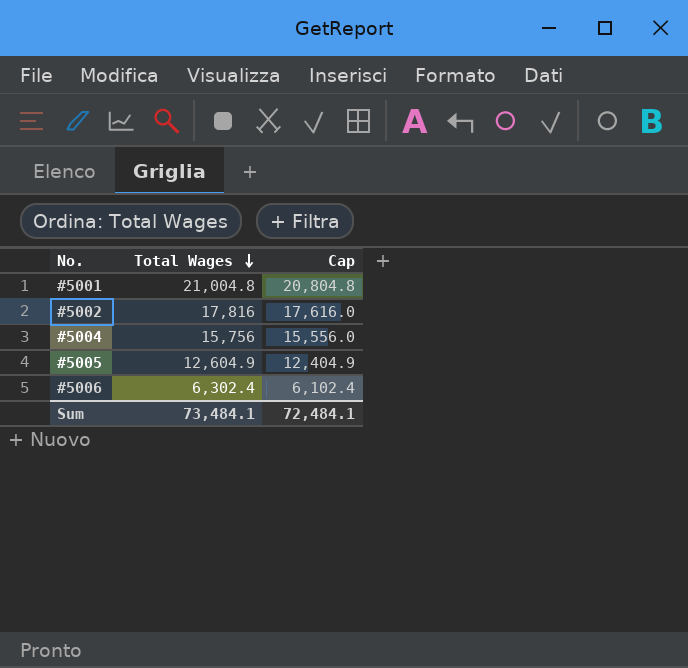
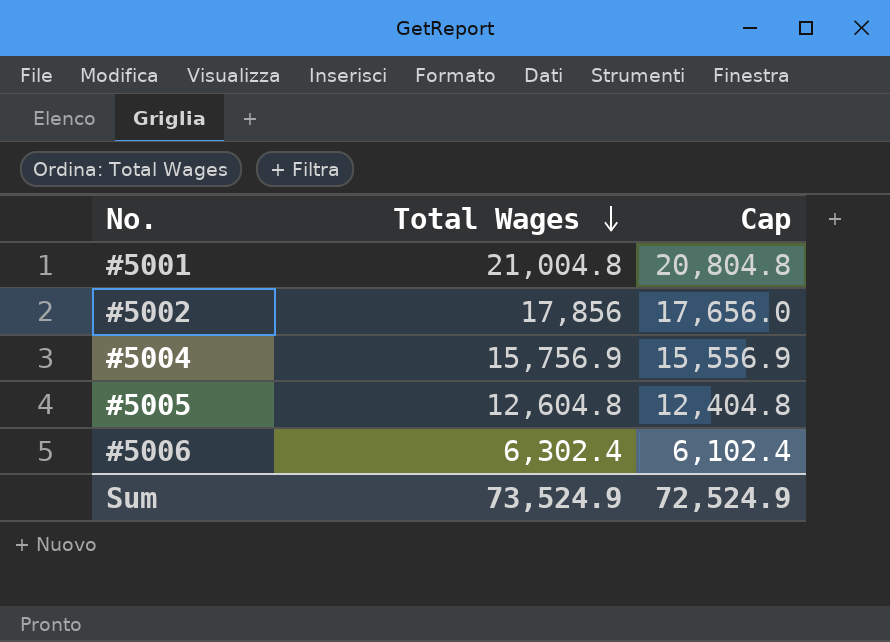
#5002 | Total Wages: 17,816 -> 17,856
#5002 | Cap: 17,616.0 -> 17,656.0
#5004 | Total Wages: 15,756 -> 15,756.9
#5004 | Cap: 15,556.0 -> 15,556.9
#5005 | Total Wages: 12,604.9 -> 12,604.8
#5005 | Cap: 12,404.9 -> 12,404.8
Sum | Total Wages: 73,484.1 -> 73,524.9
Sum | Cap: 72,484.1 -> 72,524.9

